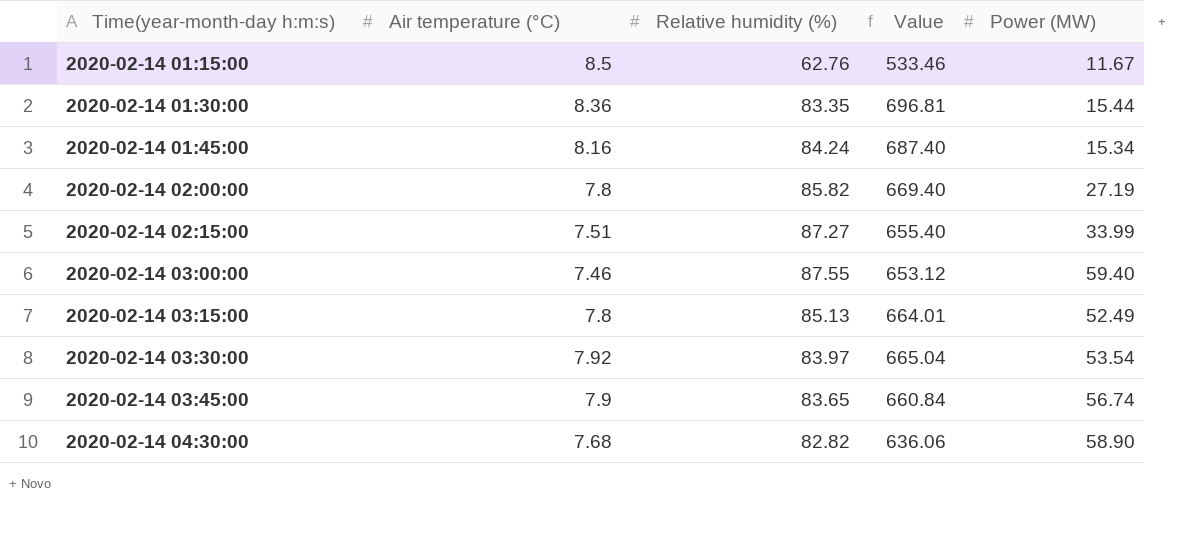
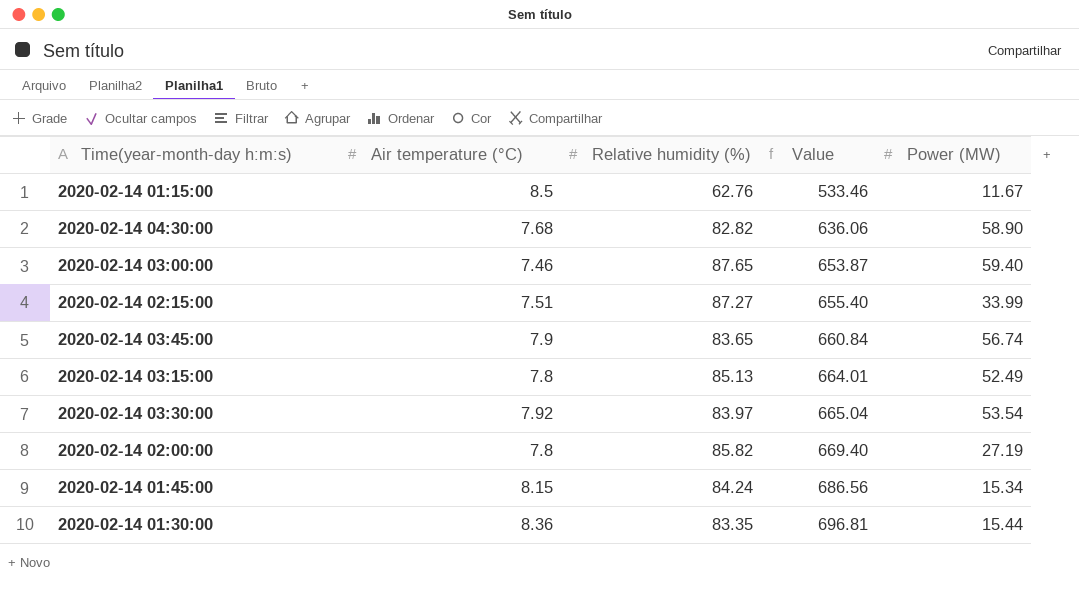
row order: Time(year-month-day h:m:s) ascending -> Value ascending
2020-02-14 03:00:00 | Relative humidity (%): 87.55 -> 87.65
2020-02-14 03:00:00 | Value: 653.12 -> 653.87
2020-02-14 01:45:00 | Air temperature (°C): 8.16 -> 8.15
2020-02-14 01:45:00 | Value: 687.40 -> 686.56

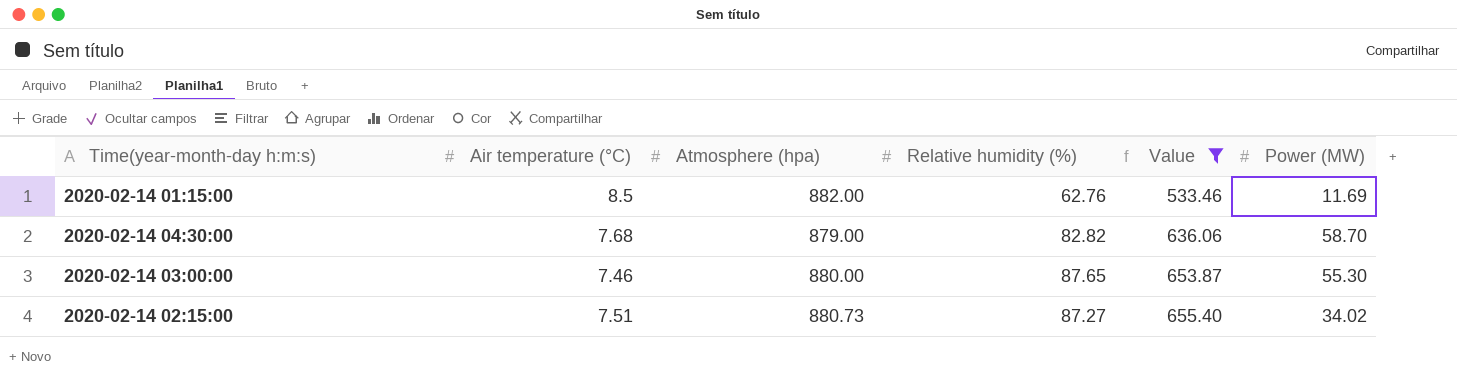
filter: none -> Value <= 655.40
column Atmosphere (hpa) | position: none -> 3
2020-02-14 01:15:00 | Power (MW): 11.67 -> 11.69
2020-02-14 04:30:00 | Power (MW): 58.90 -> 58.70
2020-02-14 03:00:00 | Power (MW): 59.40 -> 55.30
2020-02-14 02:15:00 | Power (MW): 33.99 -> 34.02

